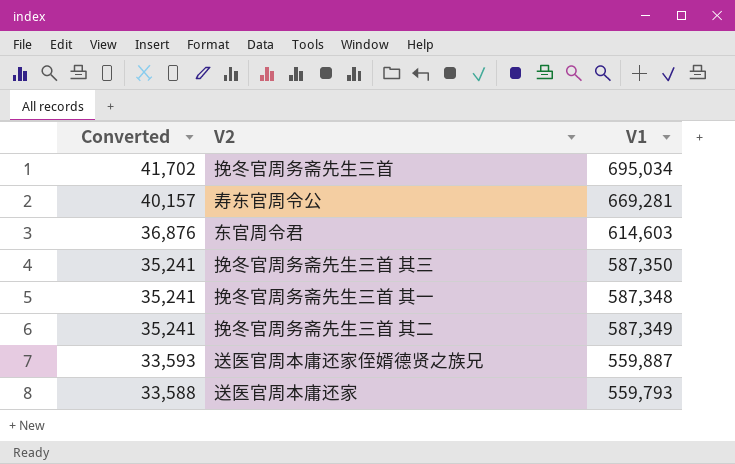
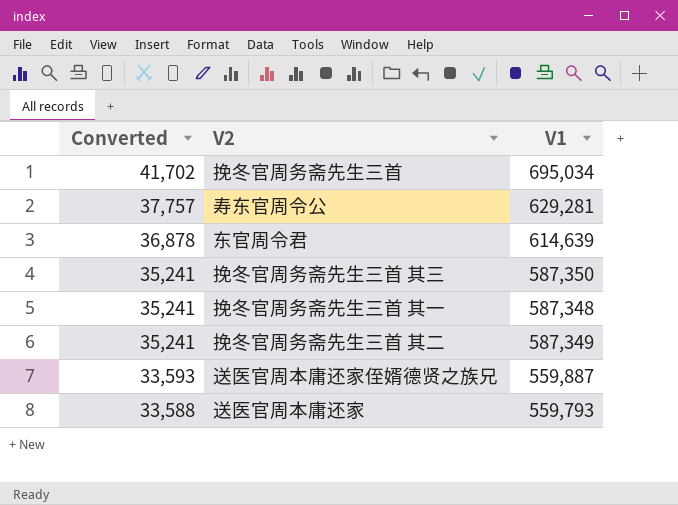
寿东官周令公 | Converted: 40,157 -> 37,757
寿东官周令公 | V1: 669,281 -> 629,281
东官周令君 | Converted: 36,876 -> 36,878
东官周令君 | V1: 614,603 -> 614,639

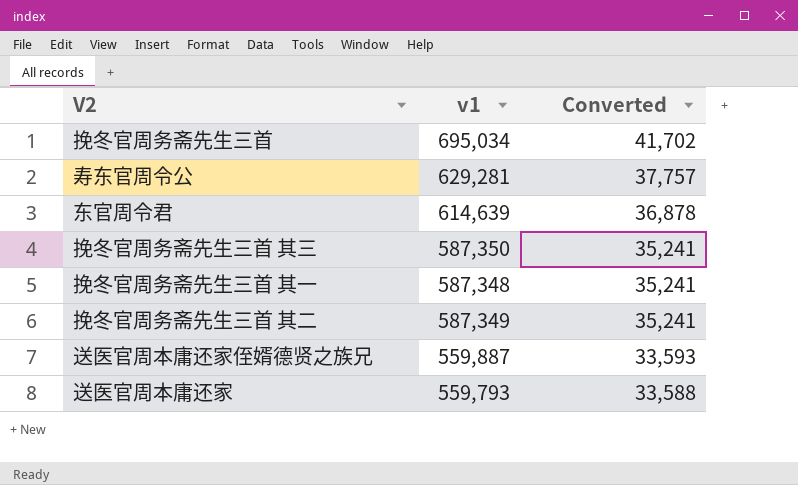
column name: V1 -> v1
column Converted | position: 1 -> 3

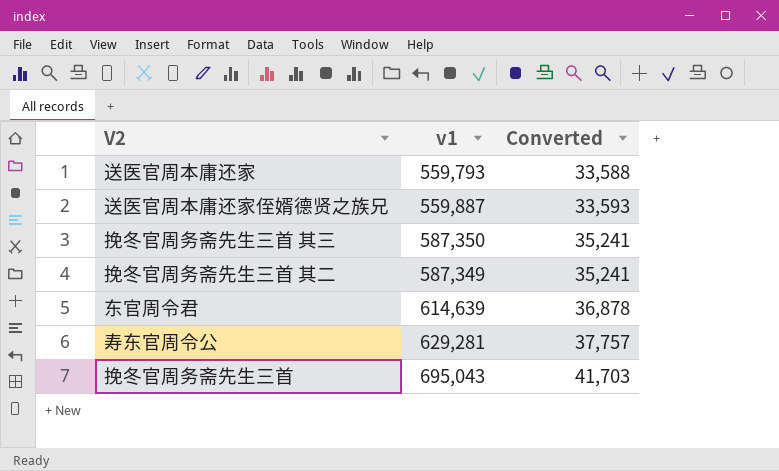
row order: Converted descending -> Converted ascending
row 挽冬官周务斋先生三首 其一: 587,348 | 35,241 -> none
挽冬官周务斋先生三首 | v1: 695,034 -> 695,043
挽冬官周务斋先生三首 | Converted: 41,702 -> 41,703

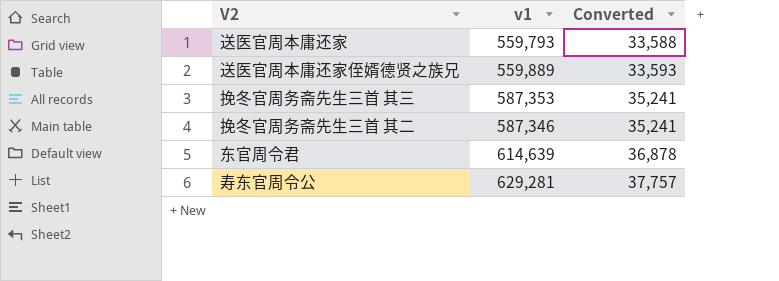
row 挽冬官周务斋先生三首: 695,043 | 41,703 -> none
送医官周本庸还家侄婿德贤之族兄 | v1: 559,887 -> 559,889
挽冬官周务斋先生三首 其三 | v1: 587,350 -> 587,353
挽冬官周务斋先生三首 其二 | v1: 587,349 -> 587,346

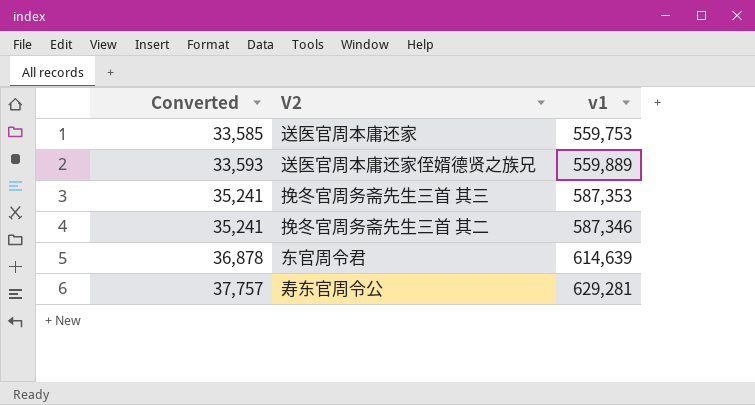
column Converted | position: 3 -> 1
送医官周本庸还家 | Converted: 33,588 -> 33,585
送医官周本庸还家 | v1: 559,793 -> 559,753

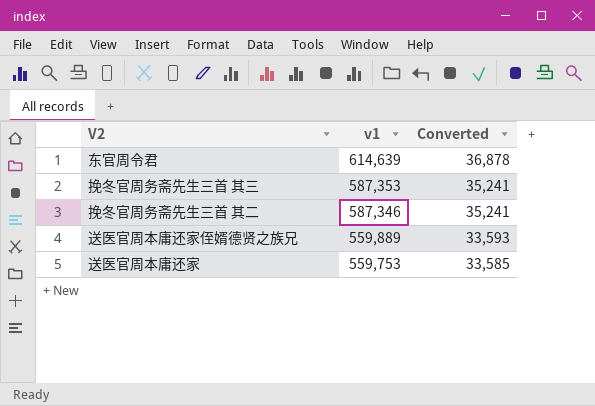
row order: Converted ascending -> v1 descending
column Converted | position: 1 -> 3
row 寿东官周令公: 37,757 | 629,281 -> none

